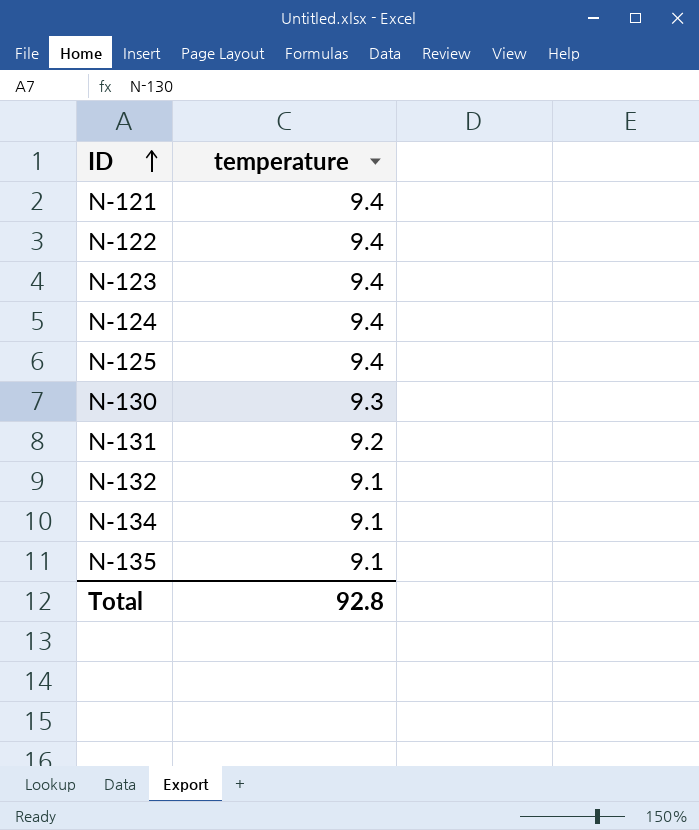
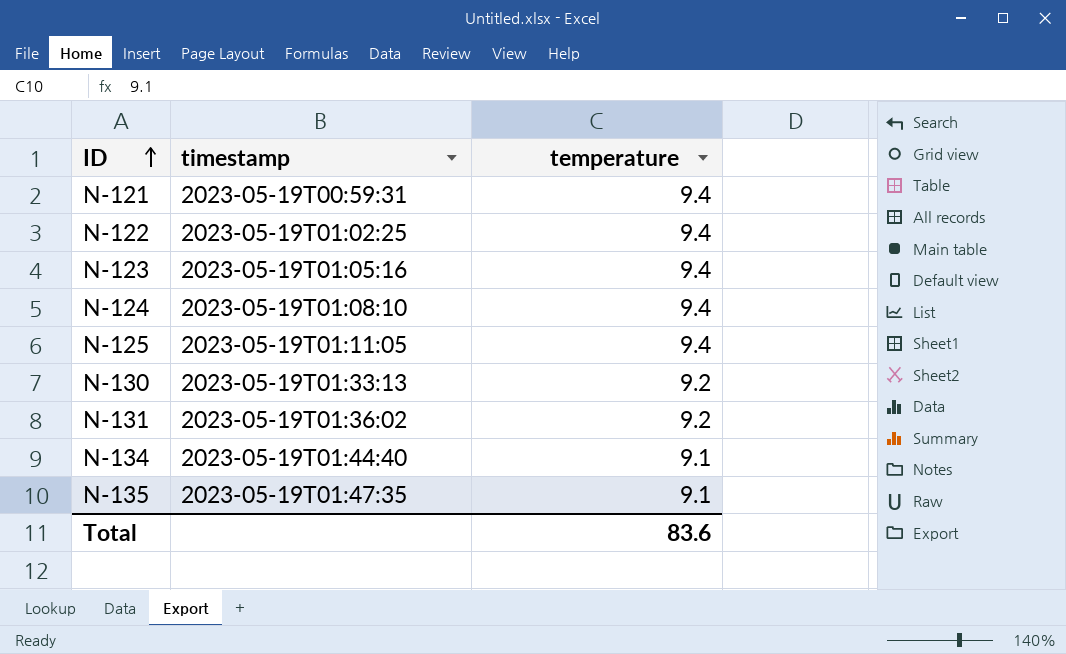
column timestamp | position: none -> 2
row N-132: 9.1 -> none
N-130 | temperature: 9.3 -> 9.2
Total | temperature: 92.8 -> 83.6

